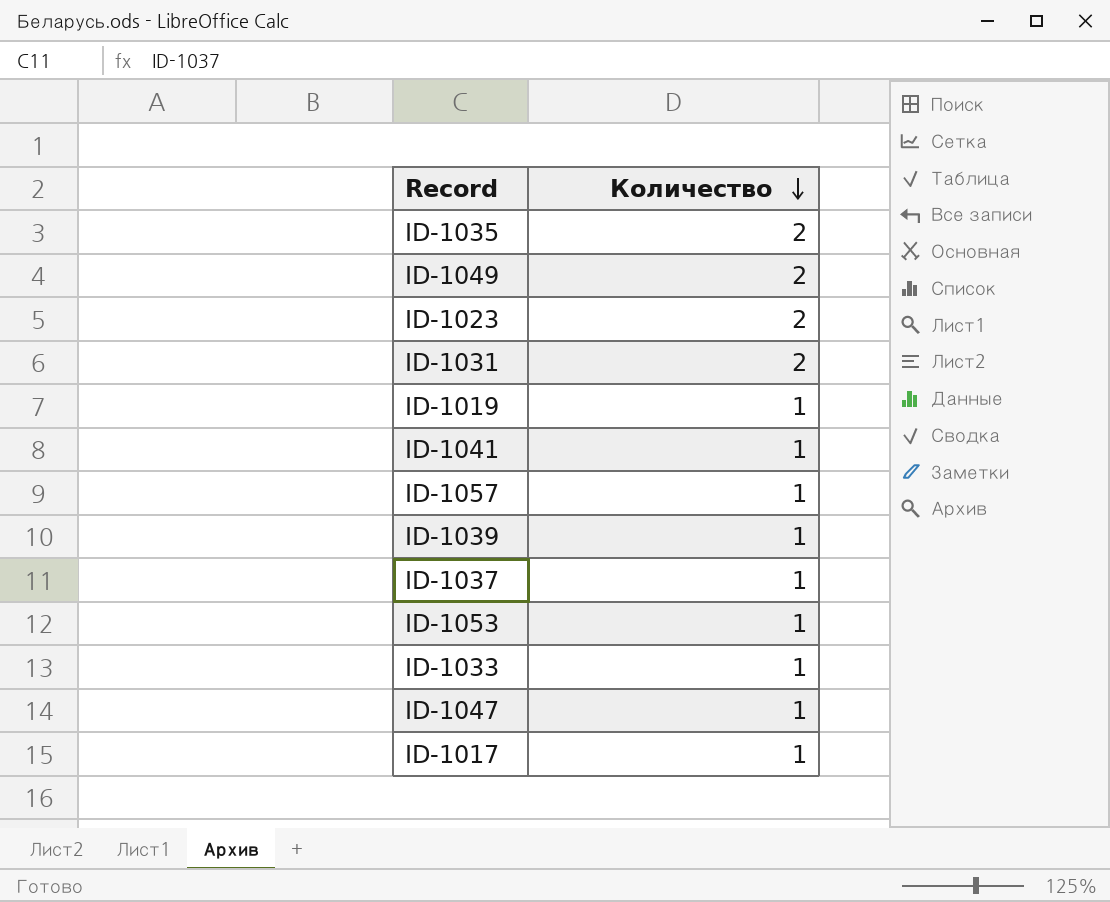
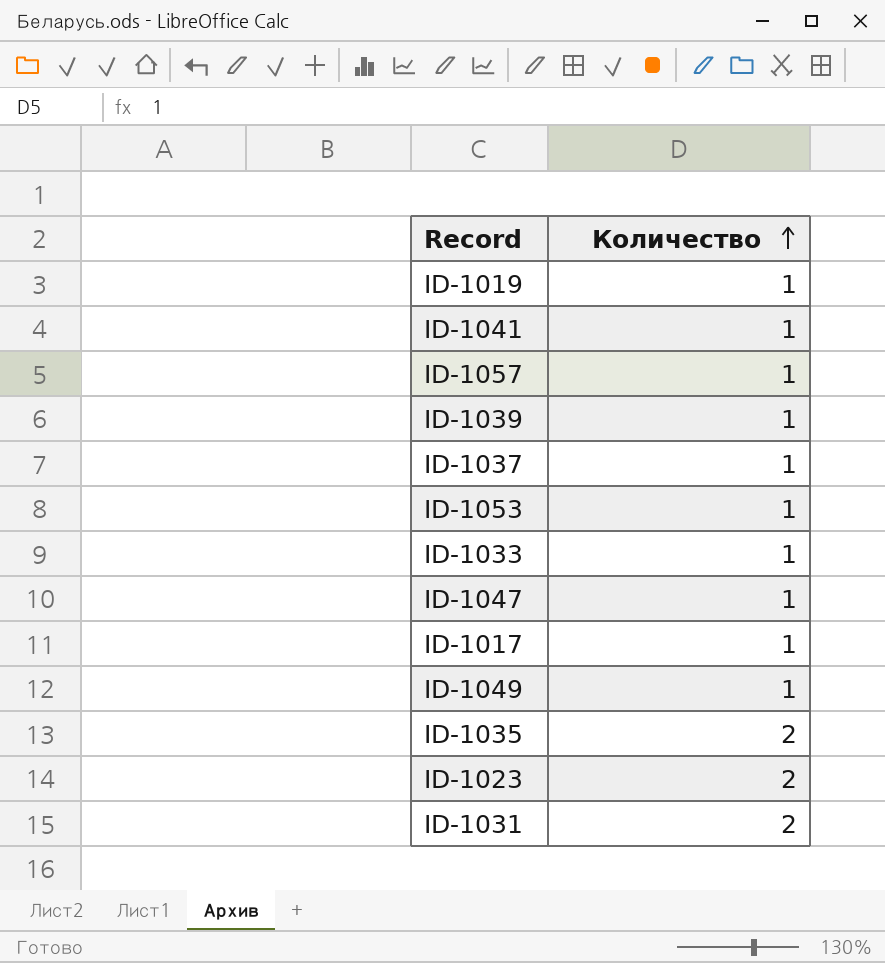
row order: Количество descending -> Количество ascending
ID-1049 | Количество: 2 -> 1

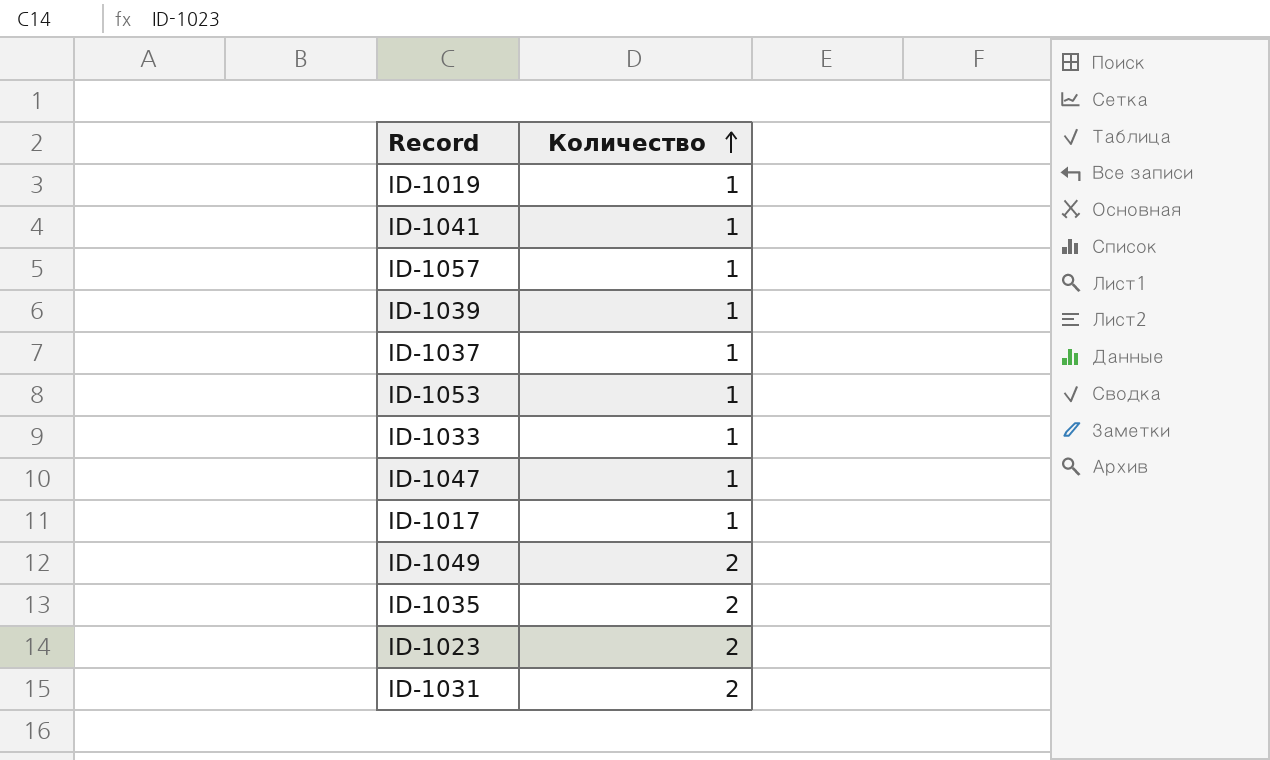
ID-1049 | Количество: 1 -> 2

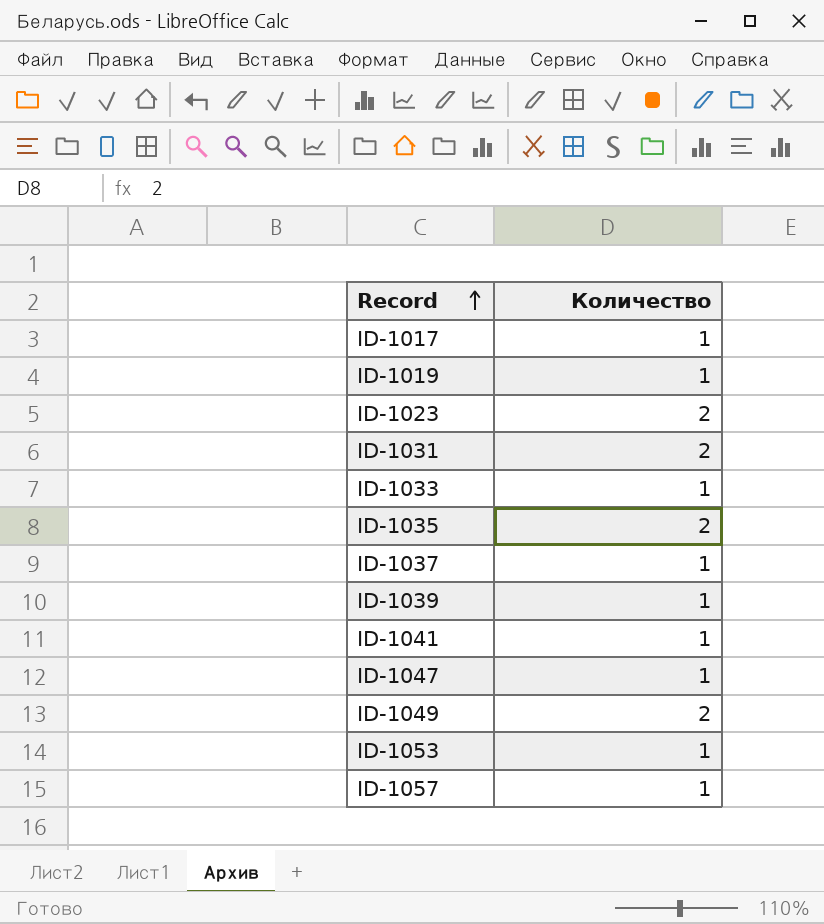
row order: Количество ascending -> Record ascending

